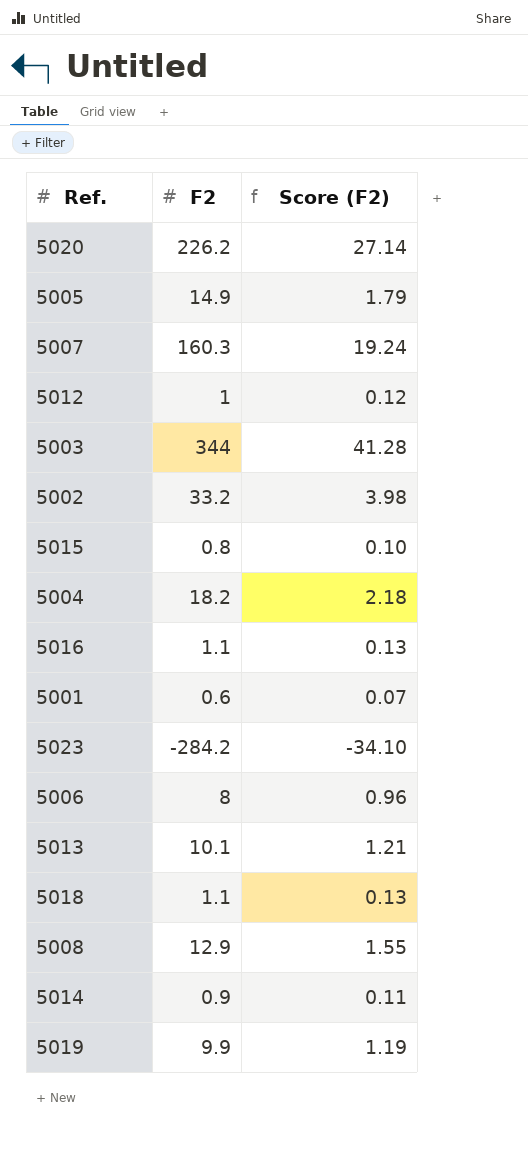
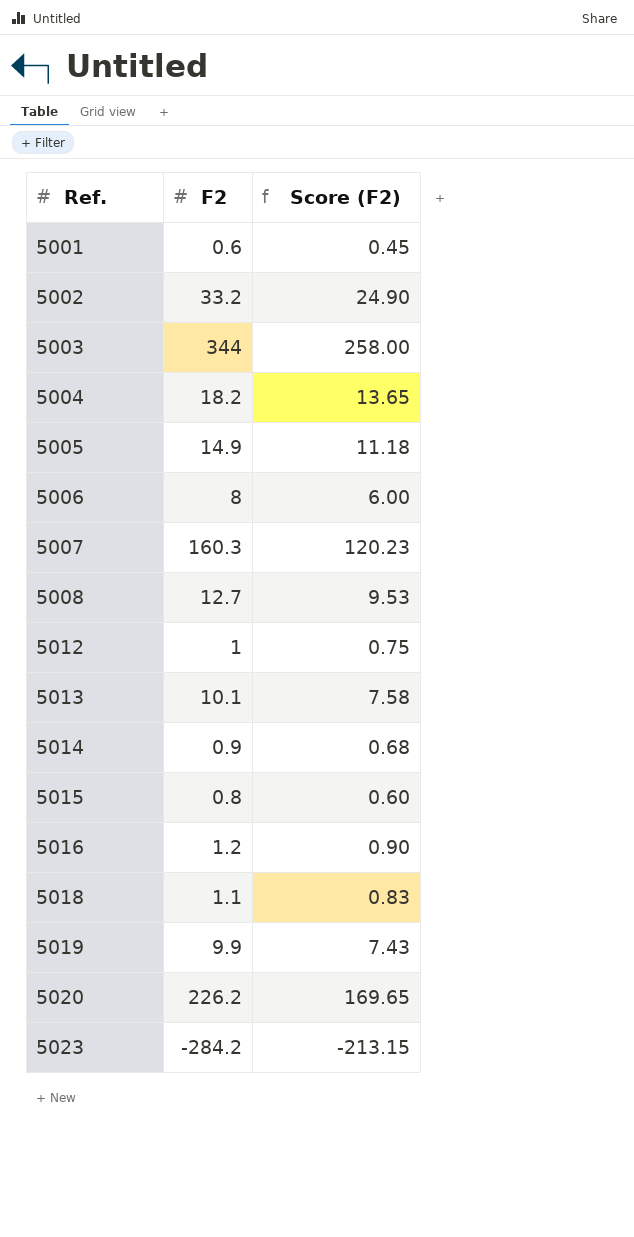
row order: none -> Ref. ascending
column Score (F2) | formula: [F2] * 0.12 -> [F2] * 0.75
5008 | F2: 12.9 -> 12.7
5016 | F2: 1.1 -> 1.2

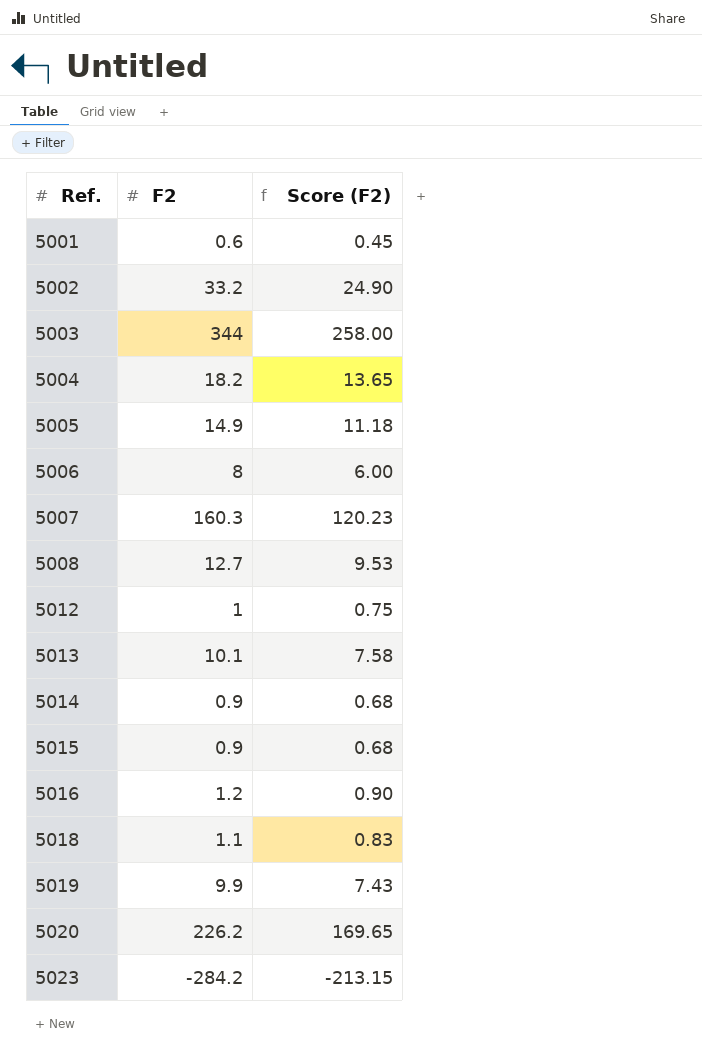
5015 | F2: 0.8 -> 0.9
5015 | Score (F2): 0.60 -> 0.68

